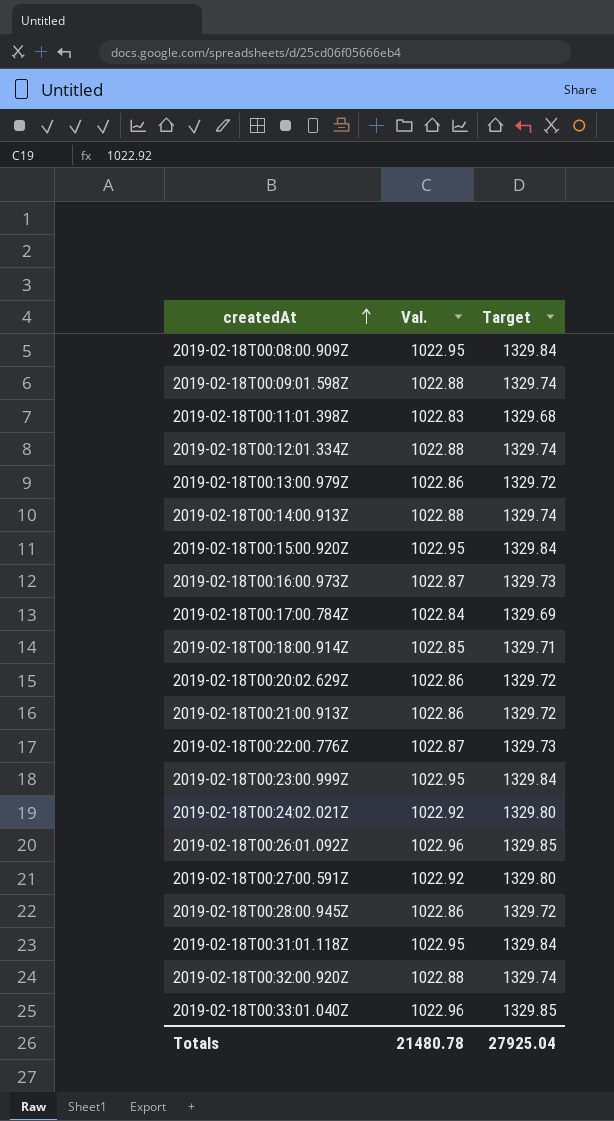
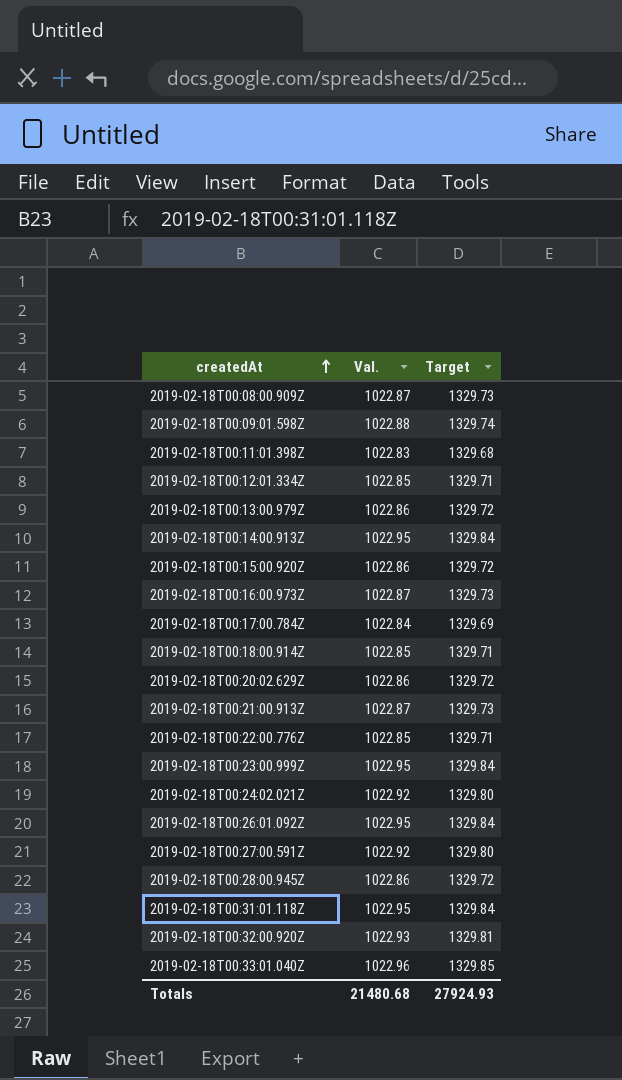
2019-02-18T00:08:00.909Z | Val.: 1022.95 -> 1022.87
2019-02-18T00:08:00.909Z | Target: 1329.84 -> 1329.73
2019-02-18T00:12:01.334Z | Val.: 1022.88 -> 1022.85
2019-02-18T00:12:01.334Z | Target: 1329.74 -> 1329.71
2019-02-18T00:14:00.913Z | Val.: 1022.88 -> 1022.95
2019-02-18T00:14:00.913Z | Target: 1329.74 -> 1329.84
2019-02-18T00:15:00.920Z | Val.: 1022.95 -> 1022.86
2019-02-18T00:15:00.920Z | Target: 1329.84 -> 1329.72
2019-02-18T00:21:00.913Z | Val.: 1022.86 -> 1022.87
2019-02-18T00:21:00.913Z | Target: 1329.72 -> 1329.73
2019-02-18T00:22:00.776Z | Val.: 1022.87 -> 1022.85
2019-02-18T00:22:00.776Z | Target: 1329.73 -> 1329.71
2019-02-18T00:26:01.092Z | Val.: 1022.96 -> 1022.95
2019-02-18T00:26:01.092Z | Target: 1329.85 -> 1329.84
2019-02-18T00:32:00.920Z | Val.: 1022.88 -> 1022.93
2019-02-18T00:32:00.920Z | Target: 1329.74 -> 1329.81
Totals | Val.: 21480.78 -> 21480.68
Totals | Target: 27925.04 -> 27924.93

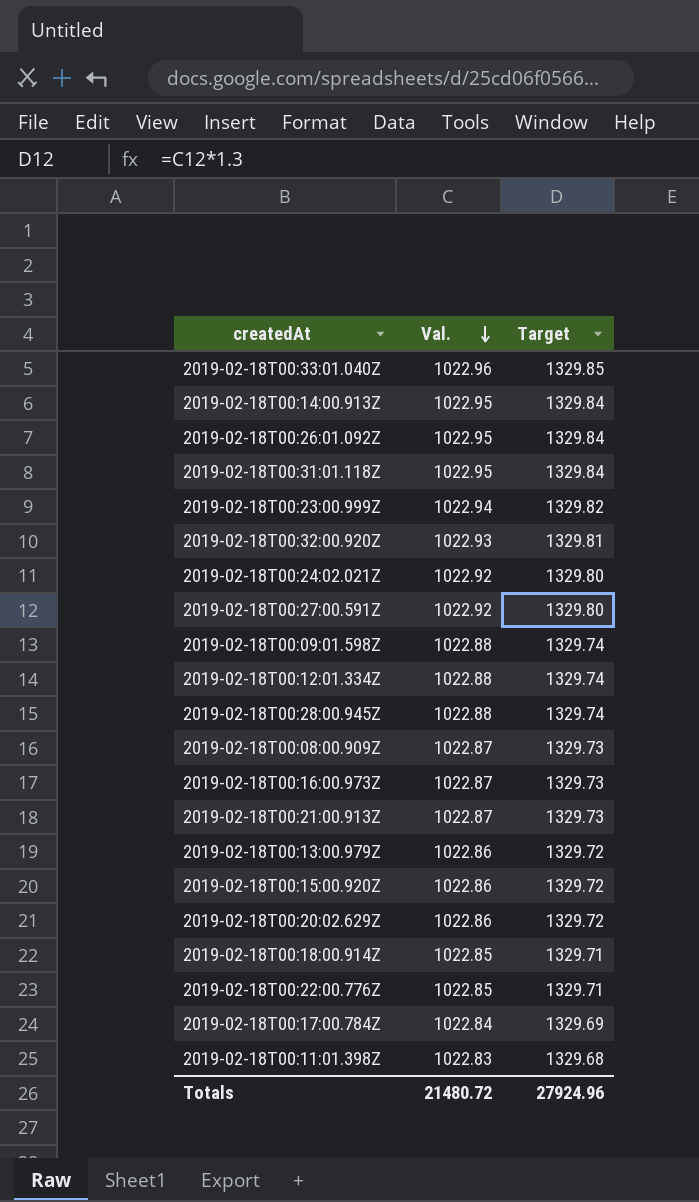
row order: createdAt ascending -> Val. descending
2019-02-18T00:23:00.999Z | Val.: 1022.95 -> 1022.94
2019-02-18T00:23:00.999Z | Target: 1329.84 -> 1329.82
2019-02-18T00:12:01.334Z | Val.: 1022.85 -> 1022.88
2019-02-18T00:12:01.334Z | Target: 1329.71 -> 1329.74
2019-02-18T00:28:00.945Z | Val.: 1022.86 -> 1022.88
2019-02-18T00:28:00.945Z | Target: 1329.72 -> 1329.74
Totals | Val.: 21480.68 -> 21480.72
Totals | Target: 27924.93 -> 27924.96

